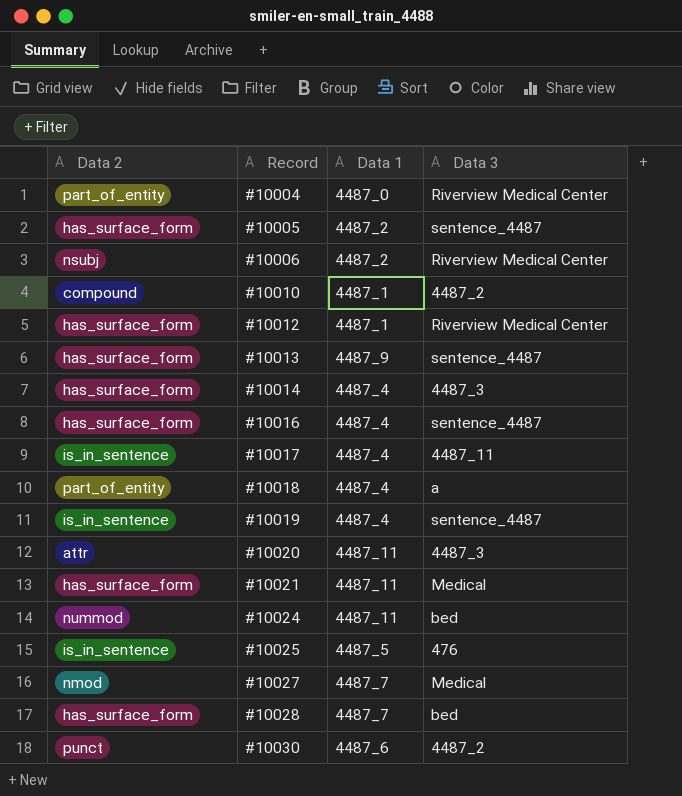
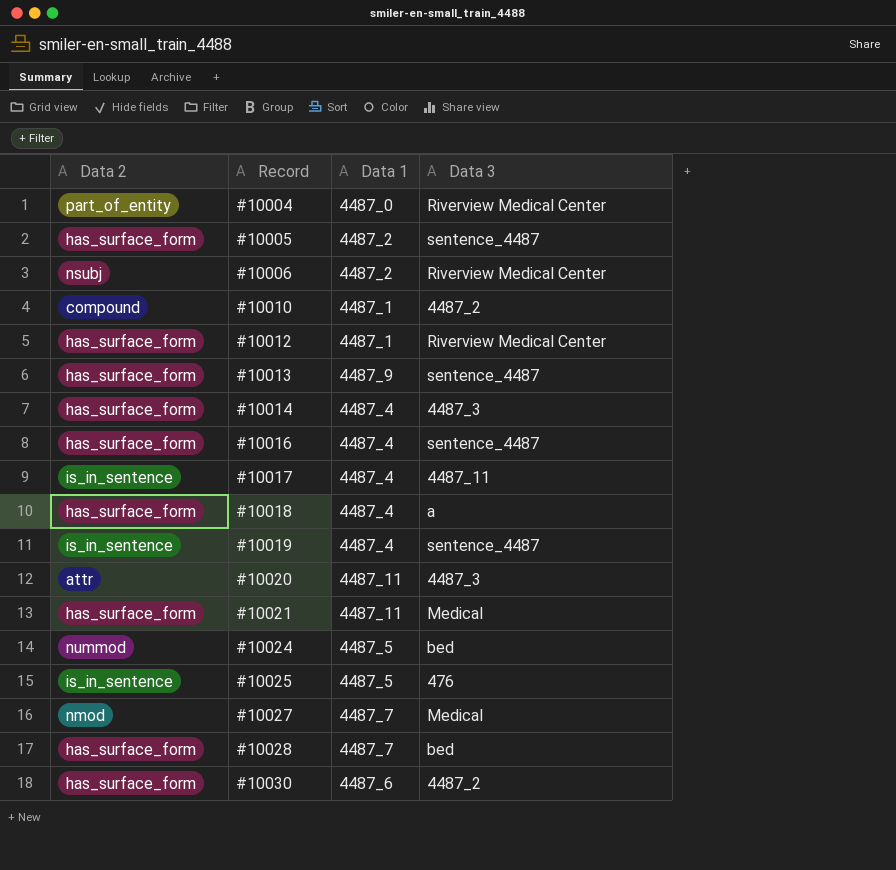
#10018 | Data 2: part_of_entity -> has_surface_form
#10024 | Data 1: 4487_11 -> 4487_5
#10030 | Data 2: punct -> has_surface_form

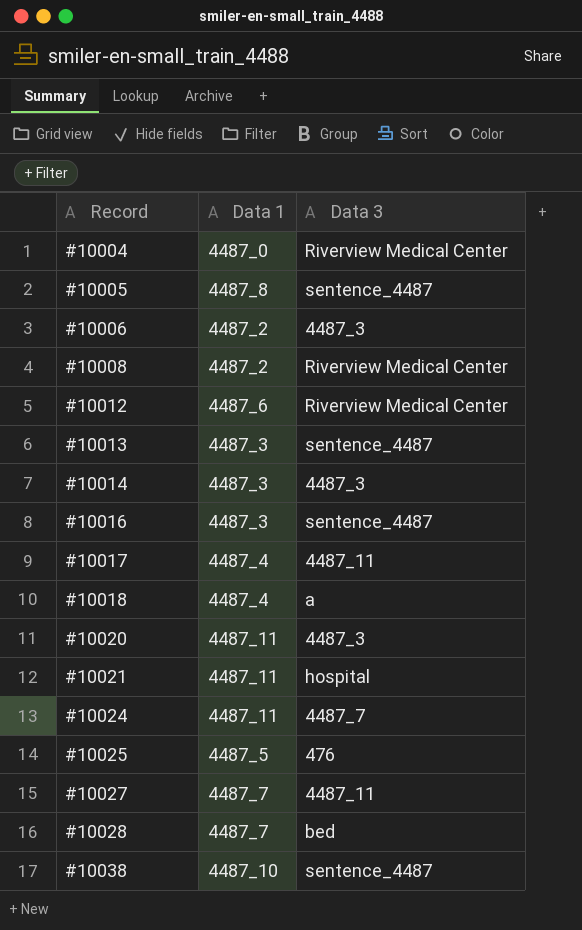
column Data 2 | position: 1 -> none
row #10010: compound | 4487_1 | 4487_2 -> none
row #10019: is_in_sentence | 4487_4 | sentence_4487 -> none
row #10030: has_surface_form | 4487_6 | 4487_2 -> none
#10005 | Data 1: 4487_2 -> 4487_8
#10006 | Data 3: Riverview Medical Center -> 4487_3
row #10008: none -> 4487_2 | Riverview Medical Center
#10012 | Data 1: 4487_1 -> 4487_6
#10013 | Data 1: 4487_9 -> 4487_3
#10014 | Data 1: 4487_4 -> 4487_3
#10016 | Data 1: 4487_4 -> 4487_3
#10021 | Data 3: Medical -> hospital
#10024 | Data 1: 4487_5 -> 4487_11
#10024 | Data 3: bed -> 4487_7
#10027 | Data 3: Medical -> 4487_11
row #10038: none -> 4487_10 | sentence_4487

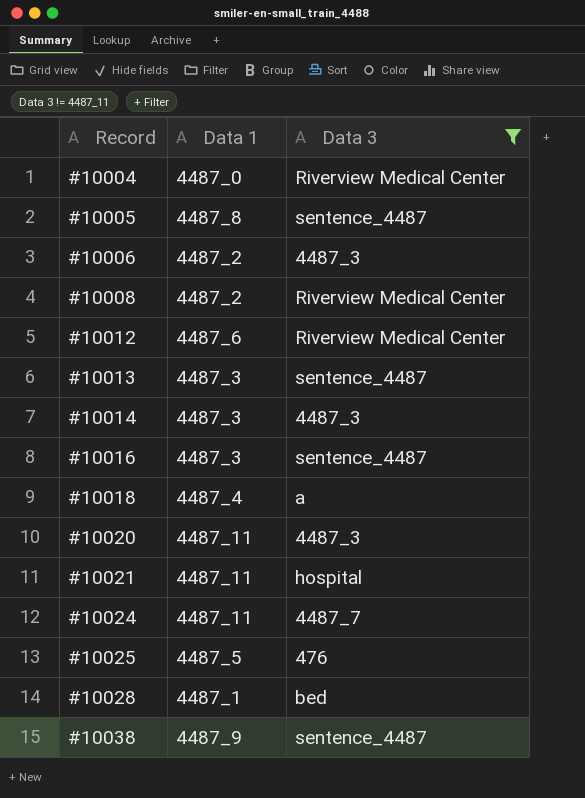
filter: none -> Data 3 != 4487_11
#10028 | Data 1: 4487_7 -> 4487_1
#10038 | Data 1: 4487_10 -> 4487_9

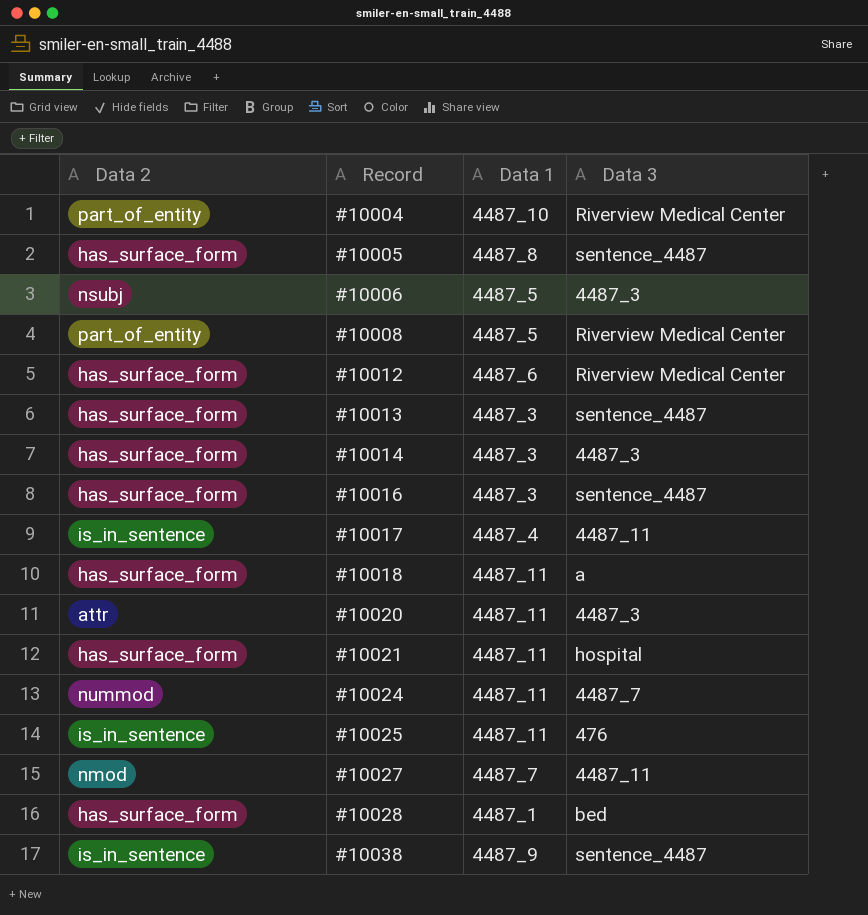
filter: Data 3 != 4487_11 -> none
column Data 2 | position: none -> 1
#10004 | Data 1: 4487_0 -> 4487_10
#10006 | Data 1: 4487_2 -> 4487_5
#10008 | Data 1: 4487_2 -> 4487_5
#10018 | Data 1: 4487_4 -> 4487_11
#10025 | Data 1: 4487_5 -> 4487_11

